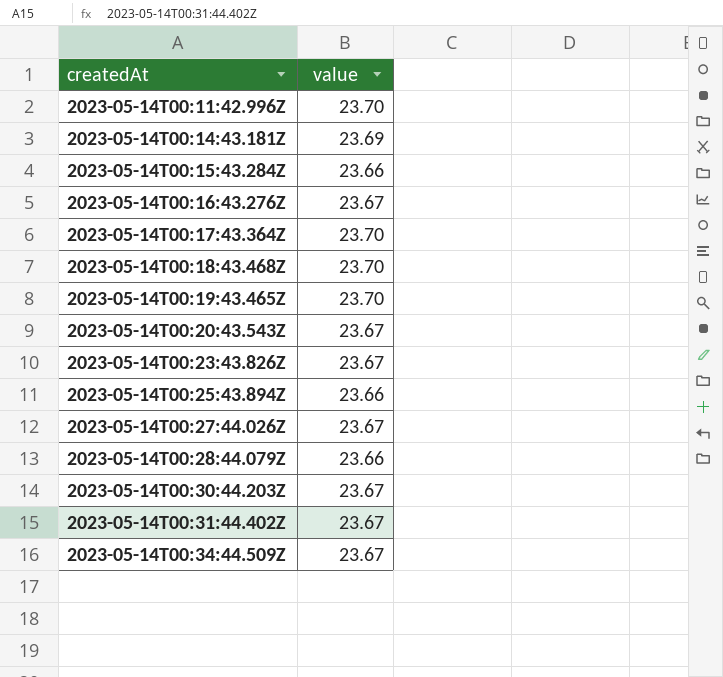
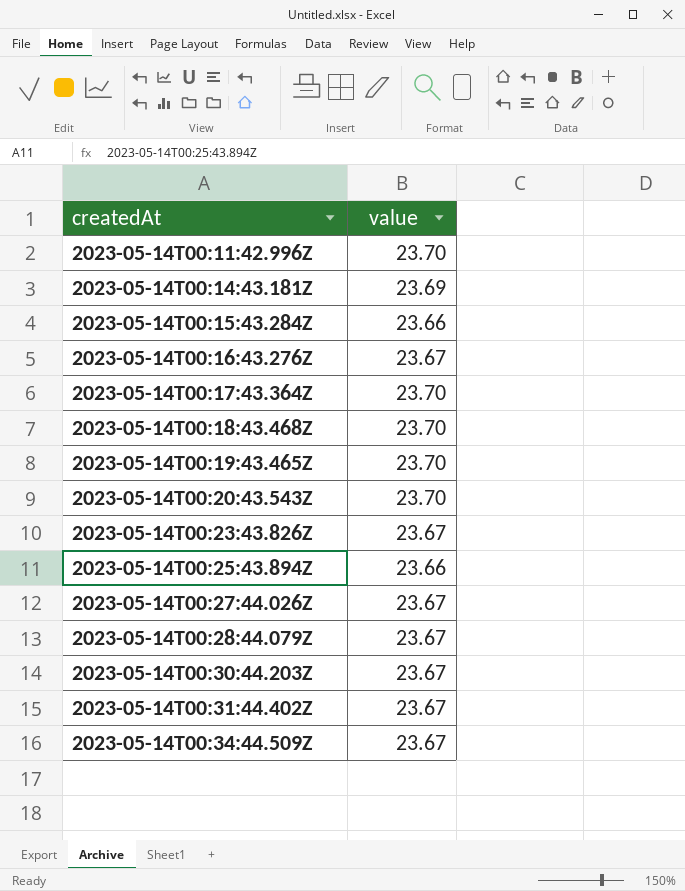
2023-05-14T00:20:43.543Z | value: 23.67 -> 23.70
2023-05-14T00:28:44.079Z | value: 23.66 -> 23.67

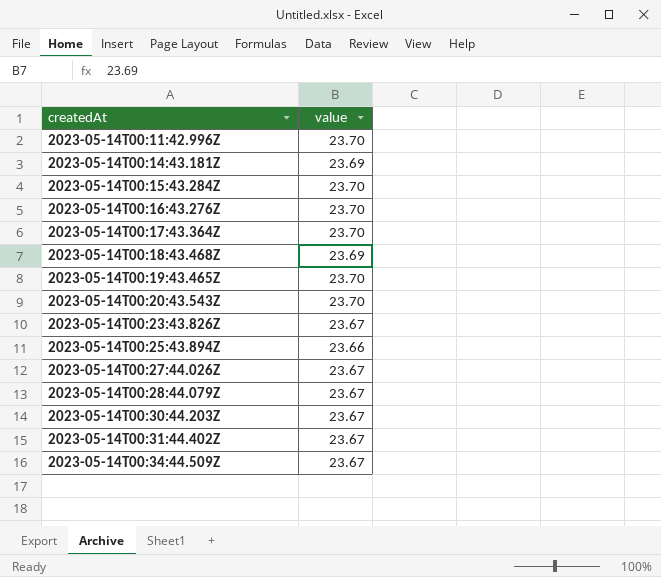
2023-05-14T00:15:43.284Z | value: 23.66 -> 23.70
2023-05-14T00:16:43.276Z | value: 23.67 -> 23.70
2023-05-14T00:18:43.468Z | value: 23.70 -> 23.69

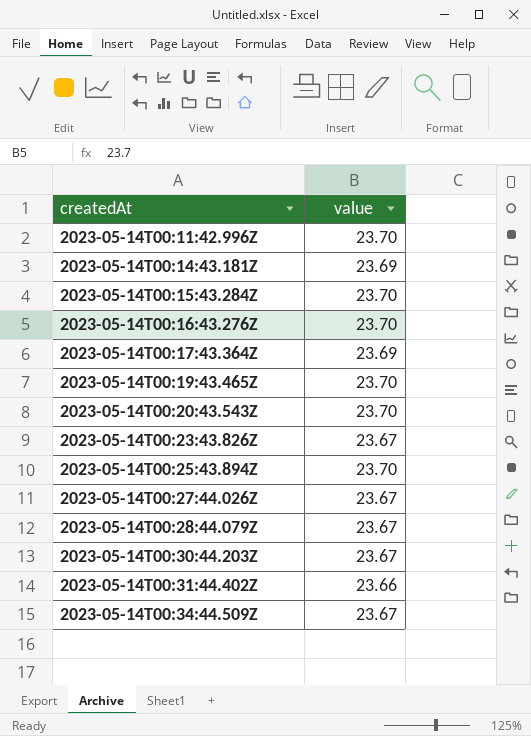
row 2023-05-14T00:18:43.468Z: 23.69 -> none
2023-05-14T00:17:43.364Z | value: 23.70 -> 23.69
2023-05-14T00:25:43.894Z | value: 23.66 -> 23.70
2023-05-14T00:31:44.402Z | value: 23.67 -> 23.66

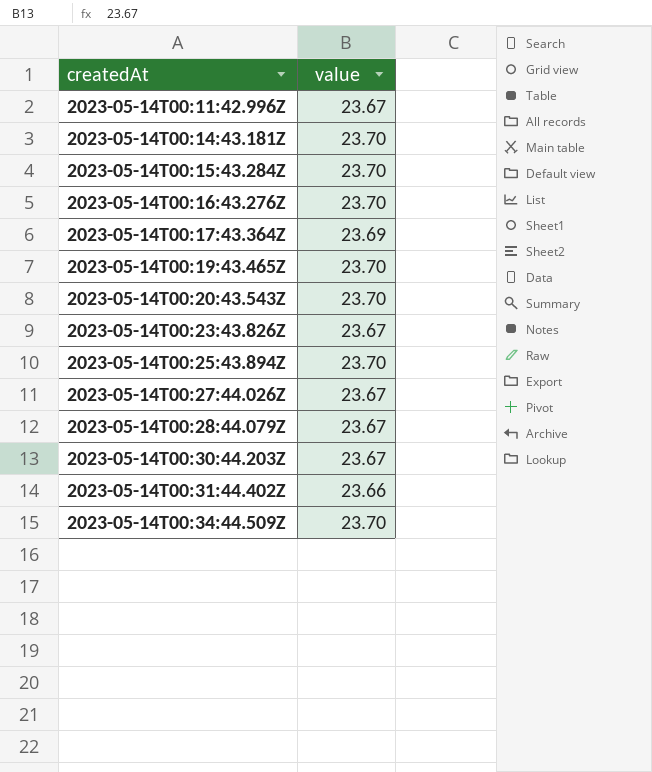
2023-05-14T00:11:42.996Z | value: 23.70 -> 23.67
2023-05-14T00:14:43.181Z | value: 23.69 -> 23.70
2023-05-14T00:34:44.509Z | value: 23.67 -> 23.70

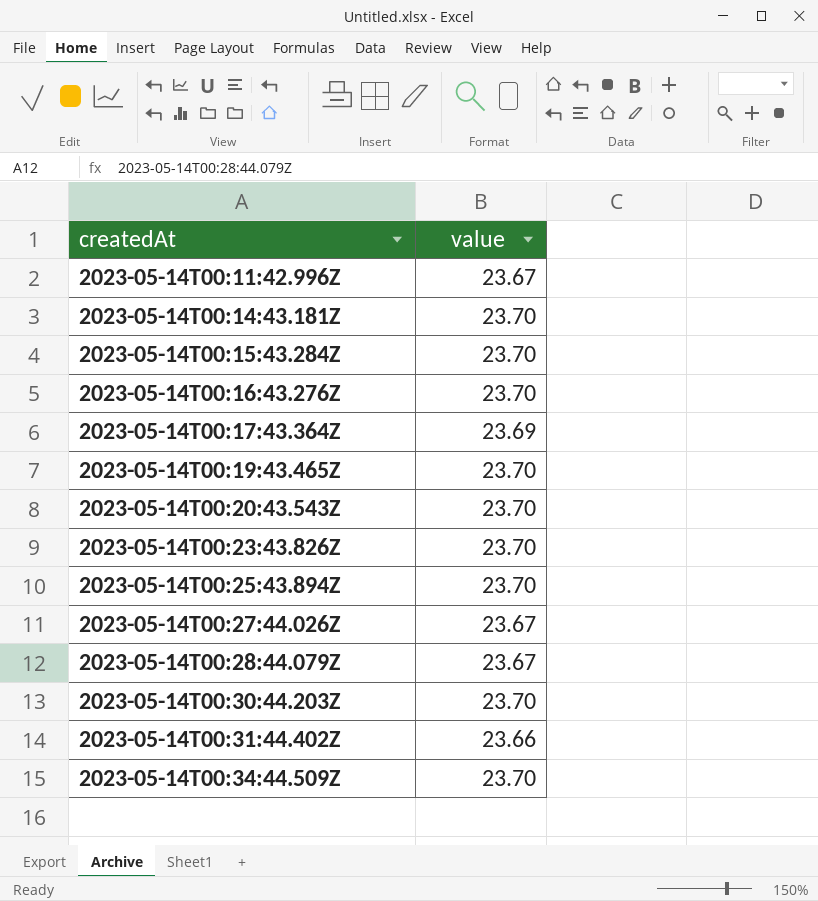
2023-05-14T00:23:43.826Z | value: 23.67 -> 23.70
2023-05-14T00:30:44.203Z | value: 23.67 -> 23.70

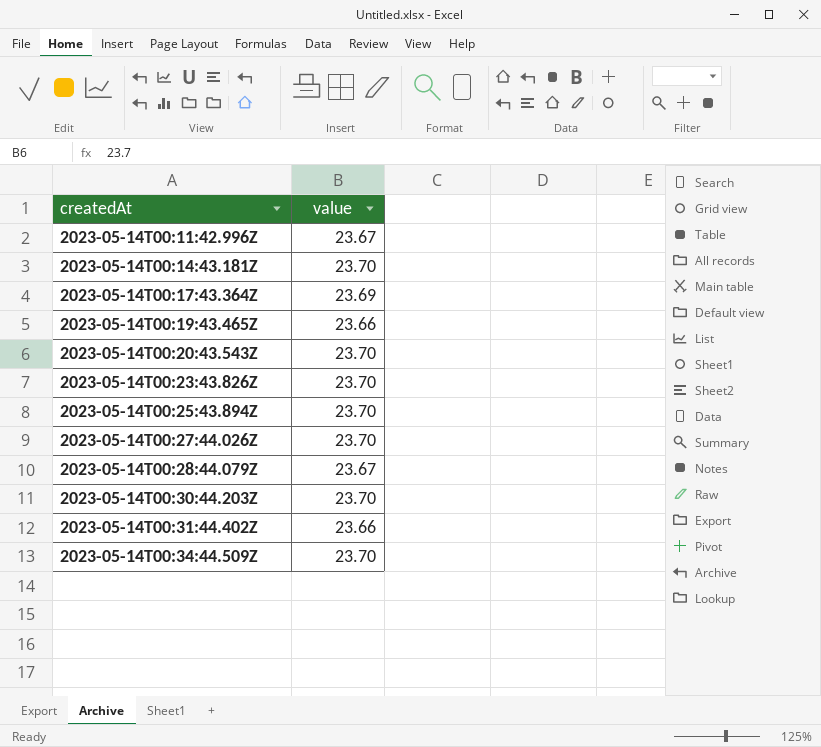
row 2023-05-14T00:15:43.284Z: 23.70 -> none
row 2023-05-14T00:16:43.276Z: 23.70 -> none
2023-05-14T00:19:43.465Z | value: 23.70 -> 23.66
2023-05-14T00:27:44.026Z | value: 23.67 -> 23.70

